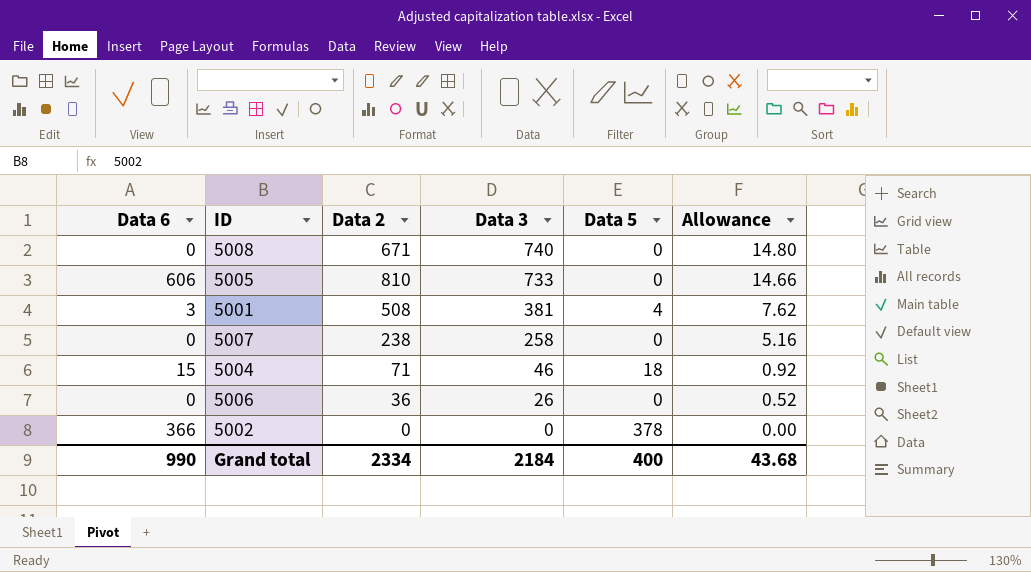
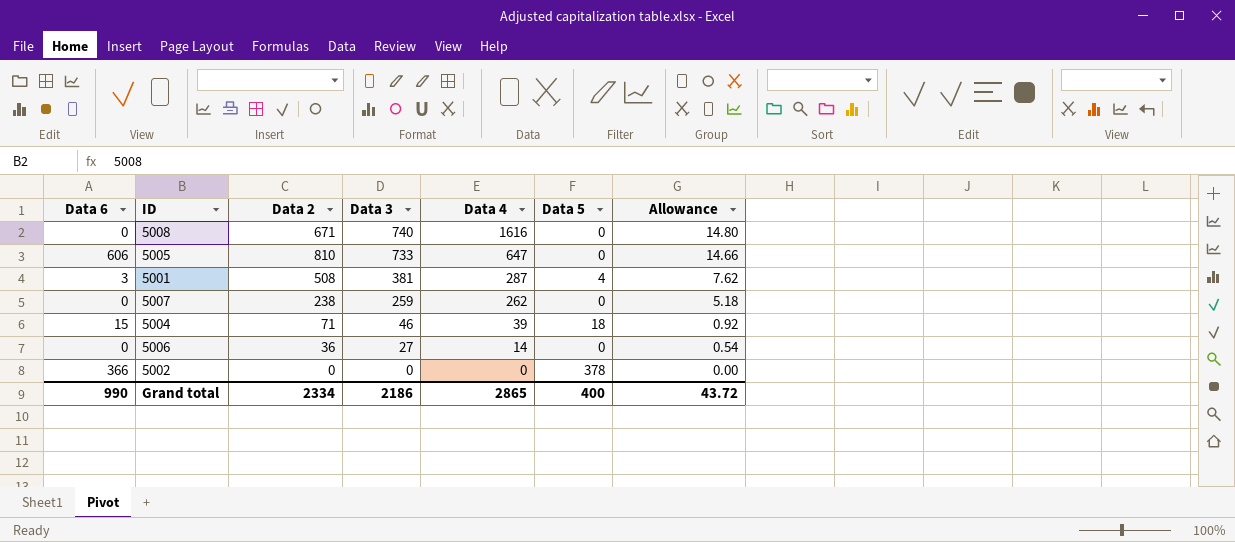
column Data 4 | position: none -> 5
5007 | Data 3: 258 -> 259
5007 | Allowance: 5.16 -> 5.18
5006 | Data 3: 26 -> 27
5006 | Allowance: 0.52 -> 0.54
Grand total | Data 3: 2184 -> 2186
Grand total | Allowance: 43.68 -> 43.72

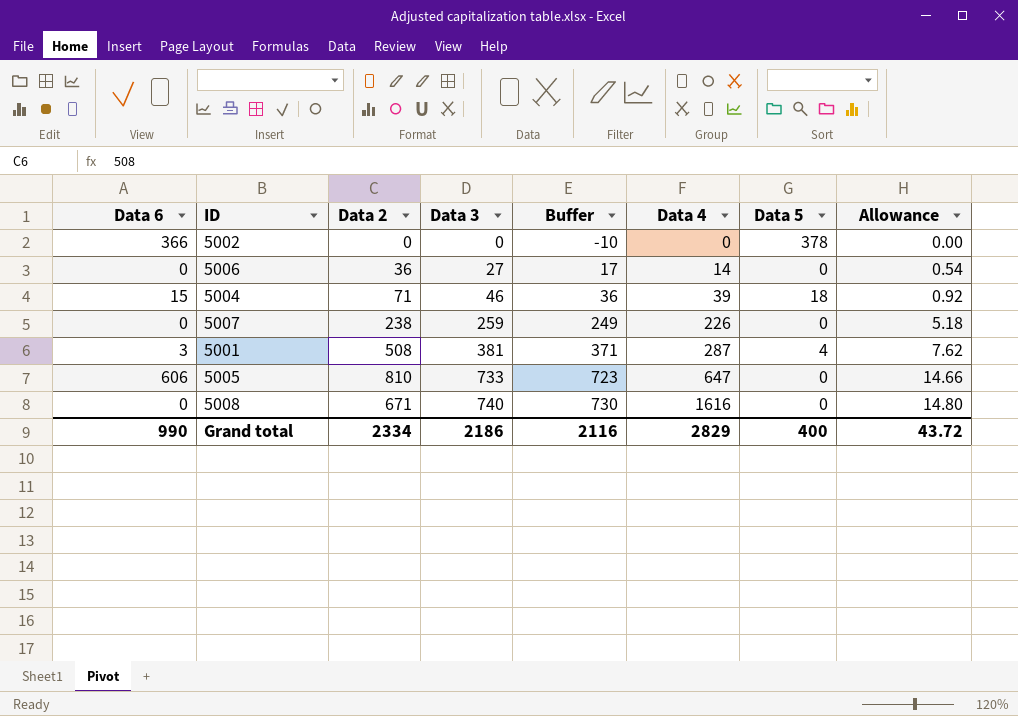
row order: Data 3 descending -> Data 3 ascending
column Buffer | formula: none -> [Data 3] - 10
5007 | Data 4: 262 -> 226
Grand total | Data 4: 2865 -> 2829

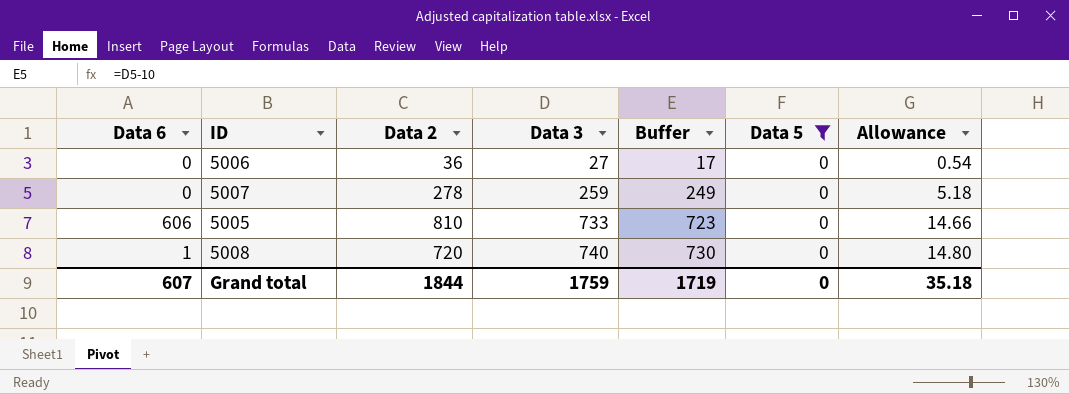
filter: none -> Data 5 = 0
column Data 4 | position: 6 -> none
5007 | Data 2: 238 -> 278
5008 | Data 6: 0 -> 1
5008 | Data 2: 671 -> 720
Grand total | Data 6: 990 -> 607
Grand total | Data 2: 2334 -> 1844
Grand total | Data 3: 2186 -> 1759
Grand total | Buffer: 2116 -> 1719
Grand total | Data 5: 400 -> 0
Grand total | Allowance: 43.72 -> 35.18

